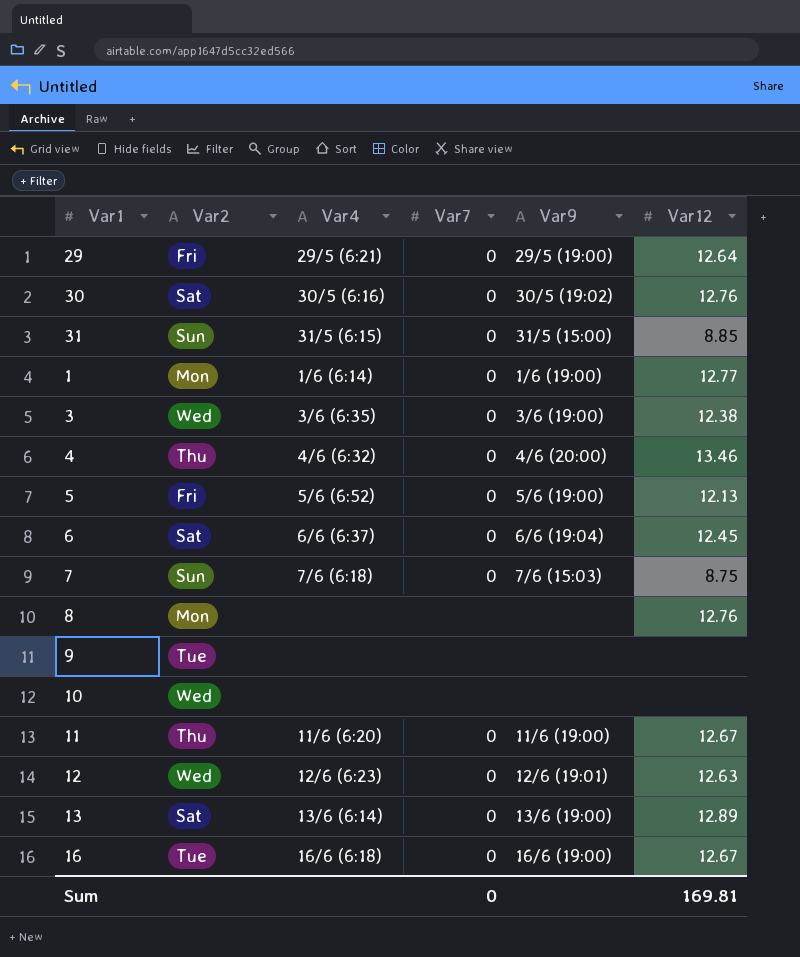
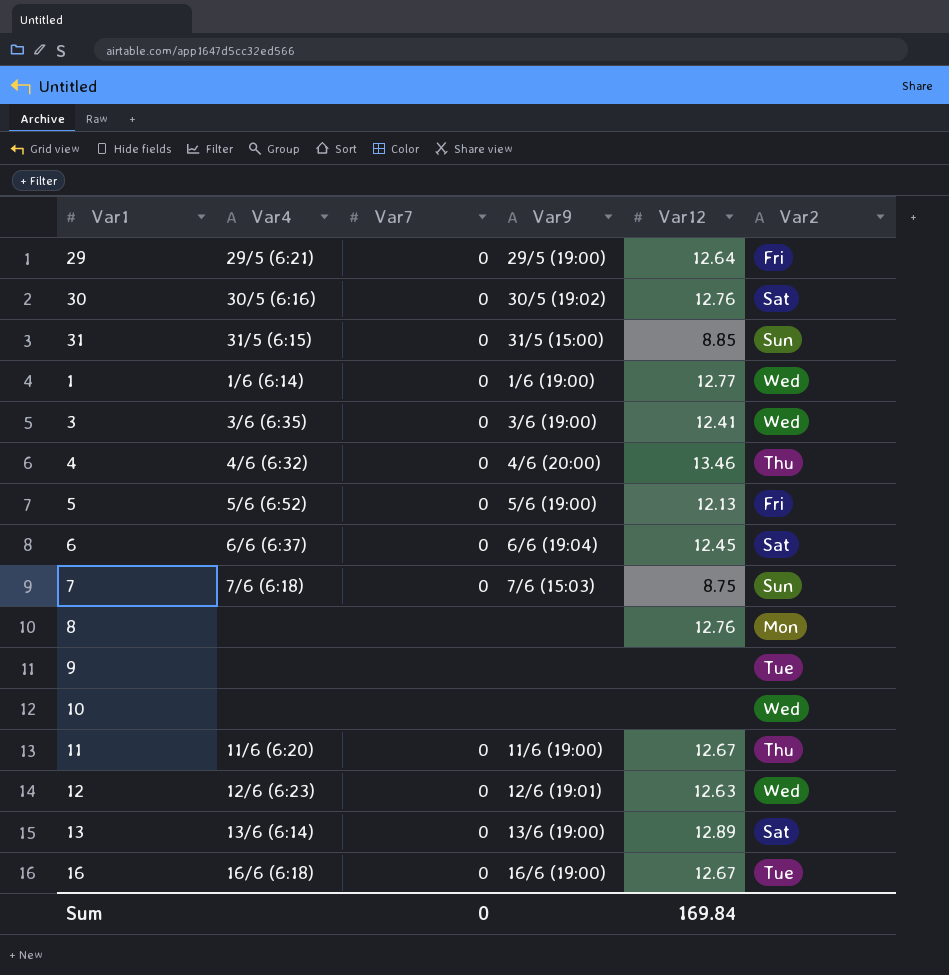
column Var2 | position: 2 -> 6
1 | Var2: Mon -> Wed
3 | Var12: 12.38 -> 12.41
Sum | Var12: 169.81 -> 169.84

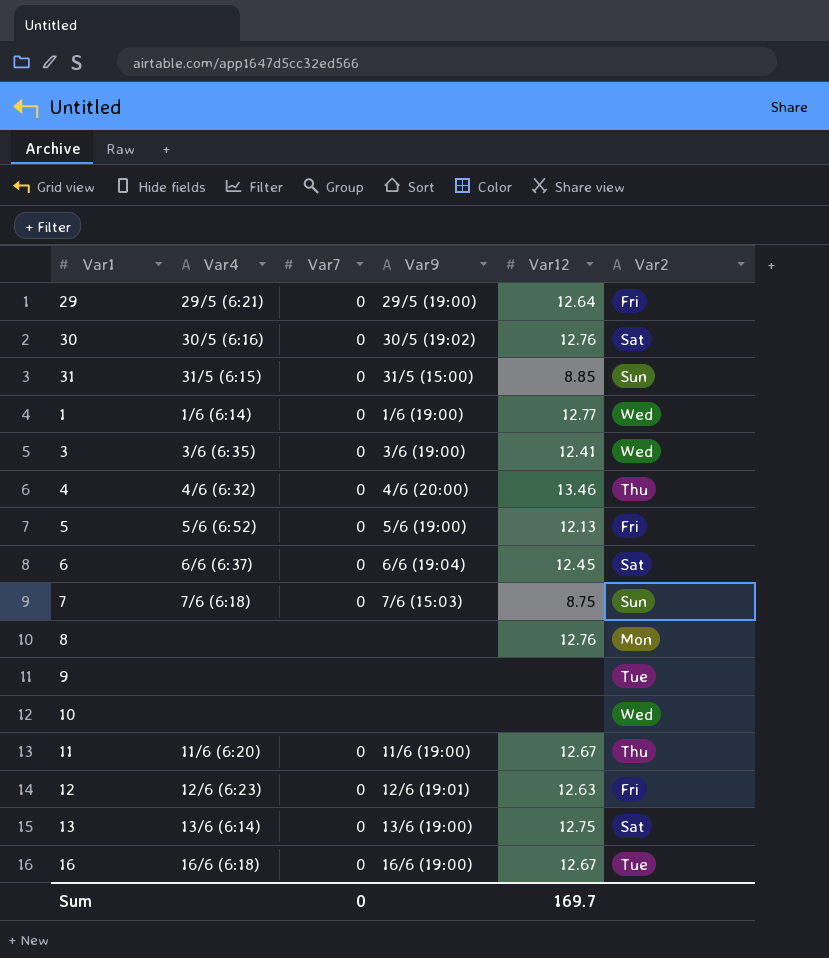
12 | Var2: Wed -> Fri
13 | Var12: 12.89 -> 12.75
Sum | Var12: 169.84 -> 169.7

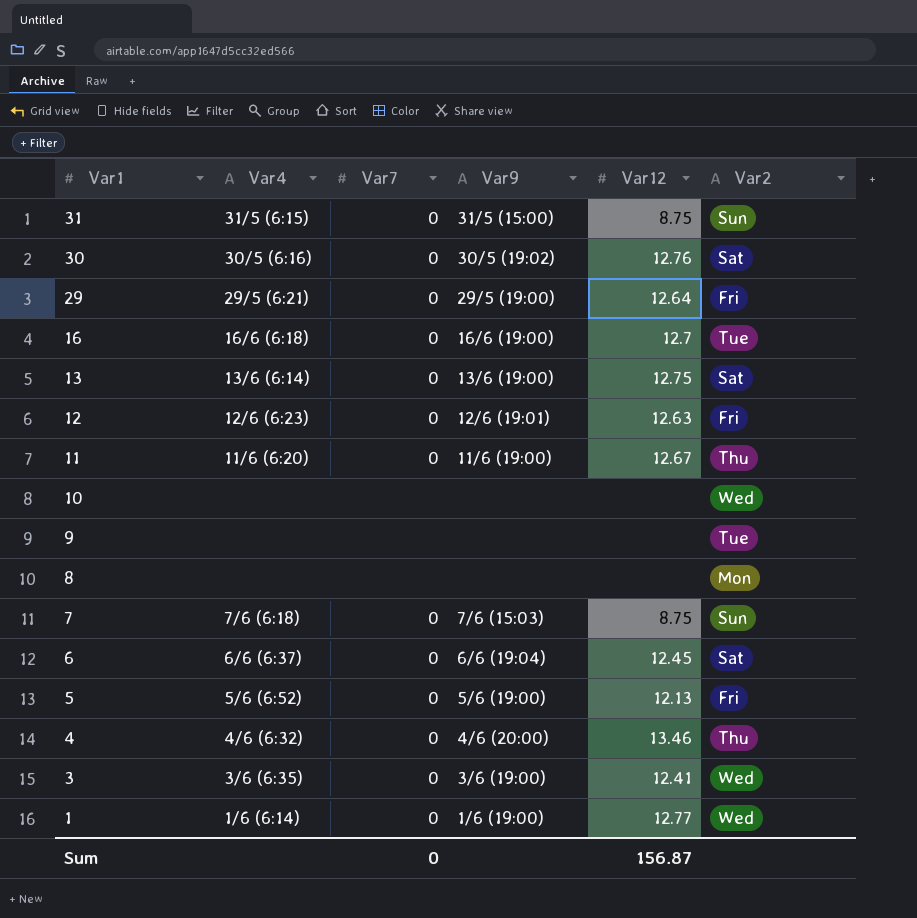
row order: none -> Var1 descending
31 | Var12: 8.85 -> 8.75
16 | Var12: 12.67 -> 12.7
8 | Var12: 12.76 -> none
Sum | Var12: 169.7 -> 156.87

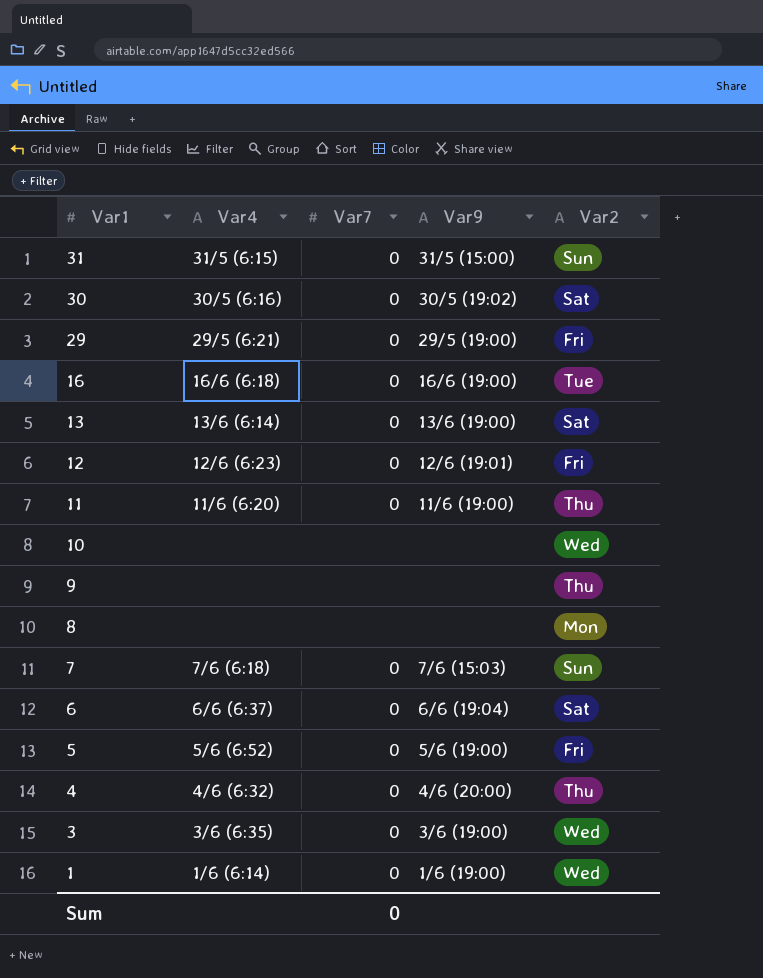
column Var12 | position: 5 -> none
9 | Var2: Tue -> Thu

